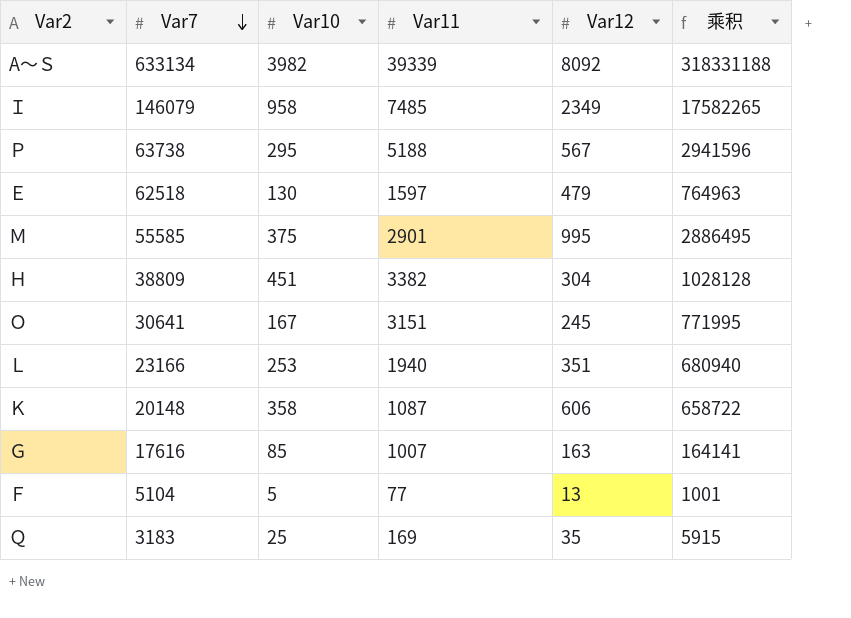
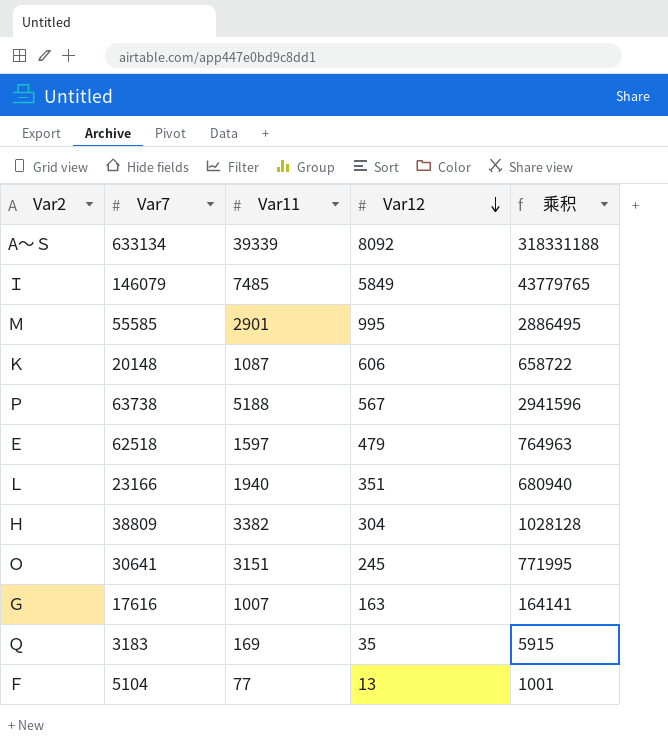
row order: Var7 descending -> Var12 descending
column Var10 | position: 3 -> none
Ｉ | Var12: 2349 -> 5849
Ｉ | 乘积: 17582265 -> 43779765

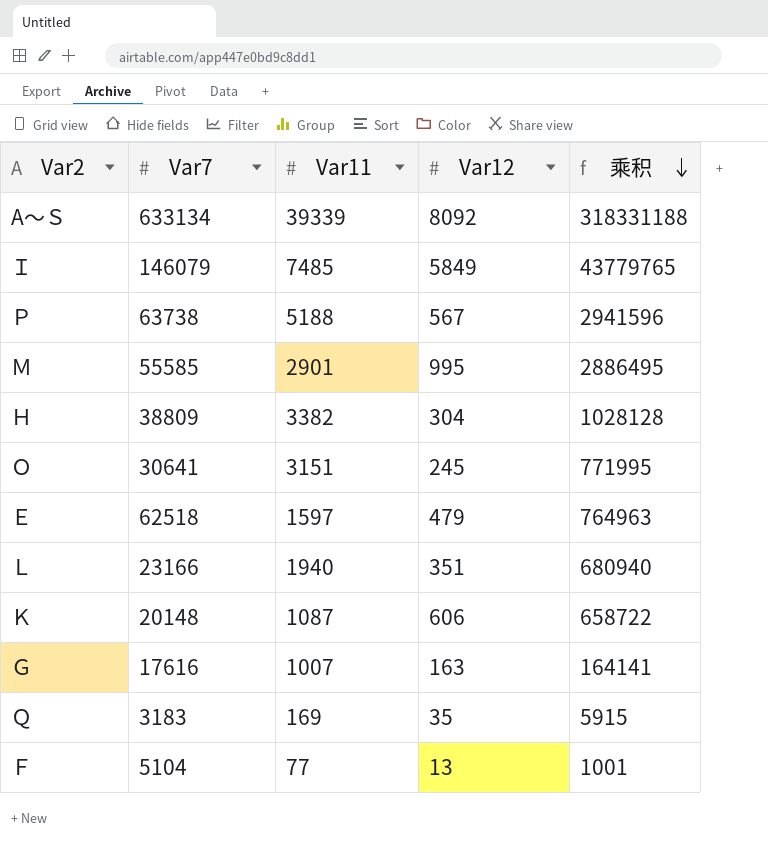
row order: Var12 descending -> 乘积 descending

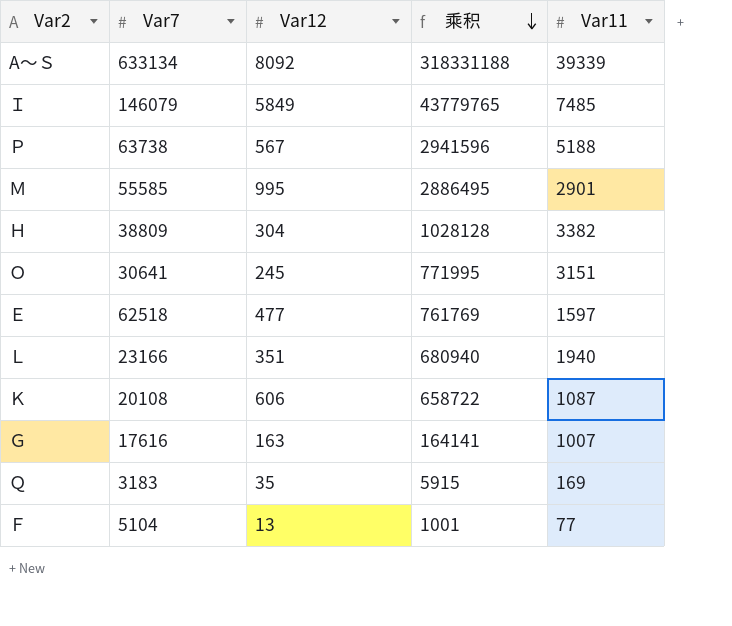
column Var11 | position: 3 -> 5
Ｅ | Var12: 479 -> 477
Ｅ | 乘积: 764963 -> 761769
Ｋ | Var7: 20148 -> 20108

